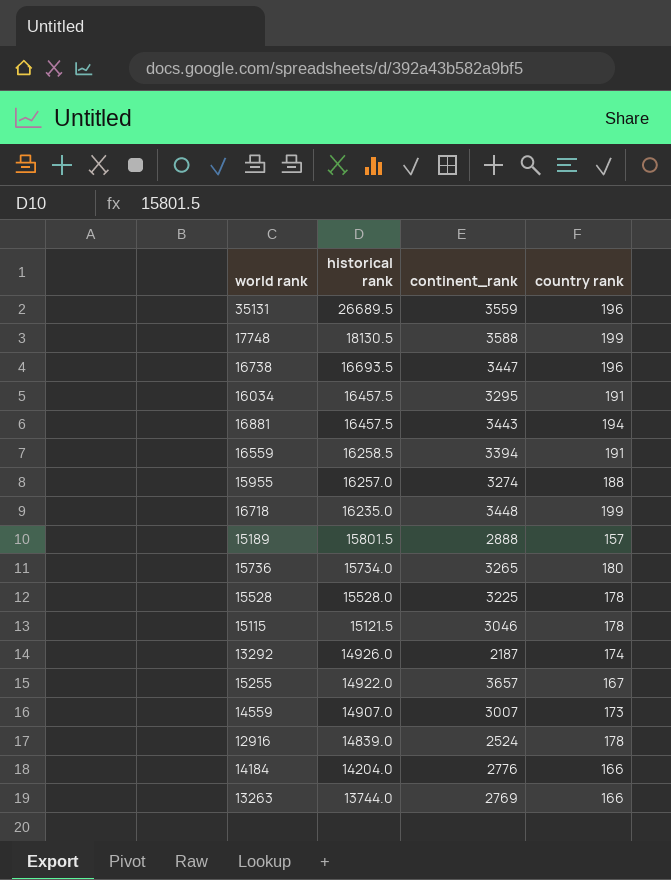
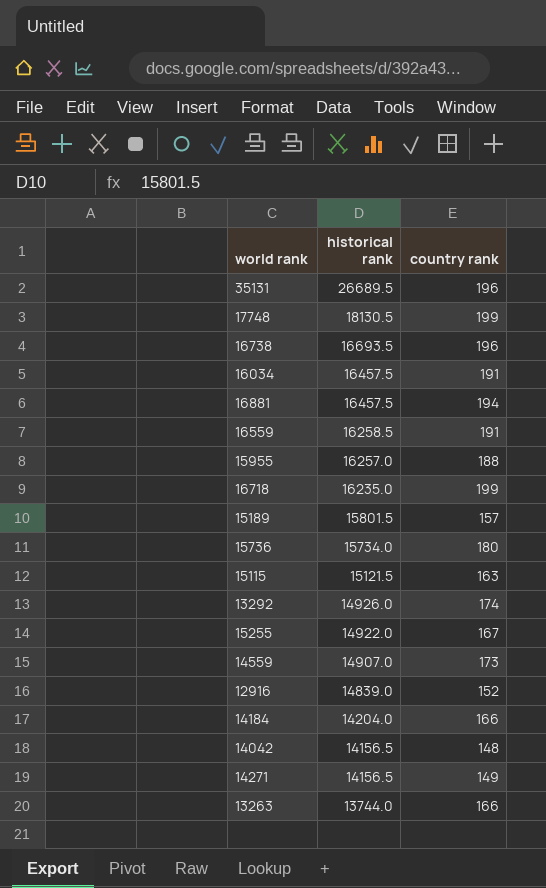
column continent_rank | position: 3 -> none
row 15528: 15528.0 | 3225 | 178 -> none
15115 | country rank: 178 -> 163
12916 | country rank: 178 -> 152
row 14042: none -> 14156.5 | 148
row 14271: none -> 14156.5 | 149

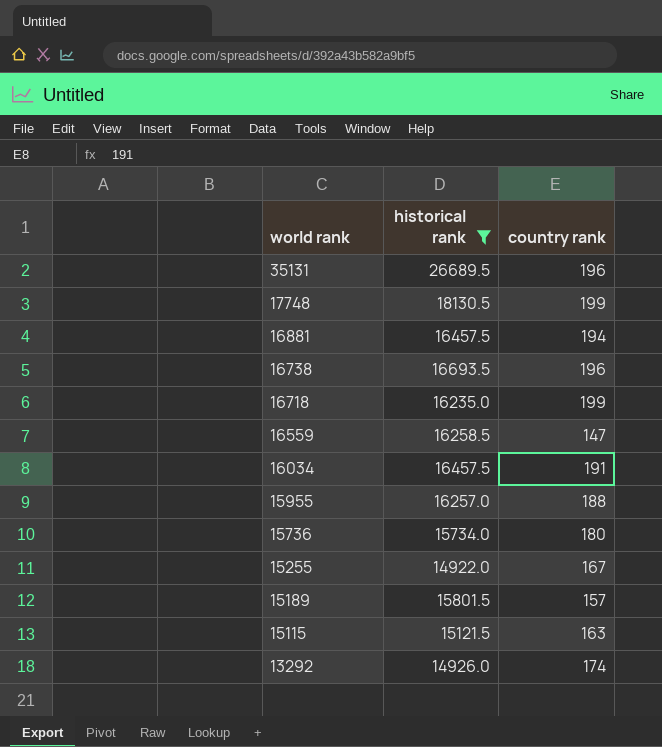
filter: none -> historical rank >= 14922.0
row order: historical rank descending -> world rank descending
16559 | country rank: 191 -> 147

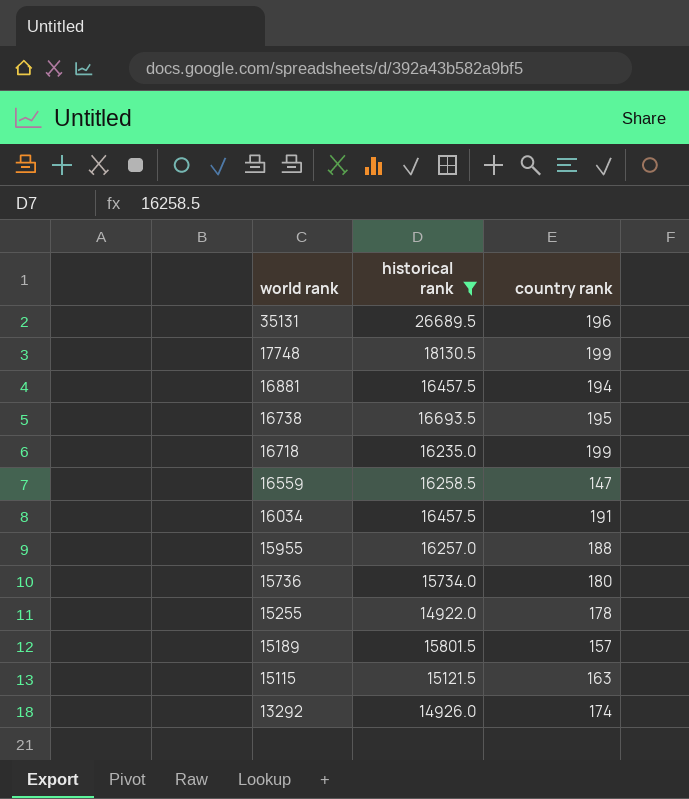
16738 | country rank: 196 -> 195
15255 | country rank: 167 -> 178

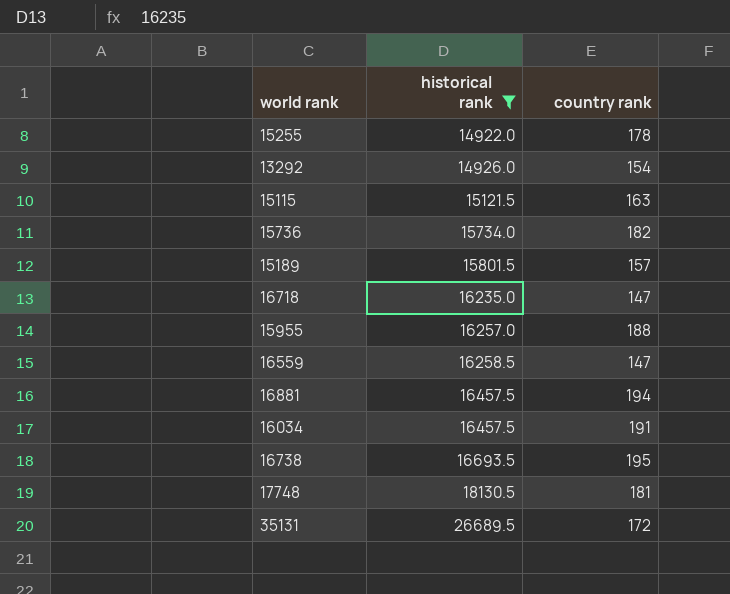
row order: world rank descending -> historical rank ascending
13292 | country rank: 174 -> 154
15736 | country rank: 180 -> 182
16718 | country rank: 199 -> 147
17748 | country rank: 199 -> 181
35131 | country rank: 196 -> 172

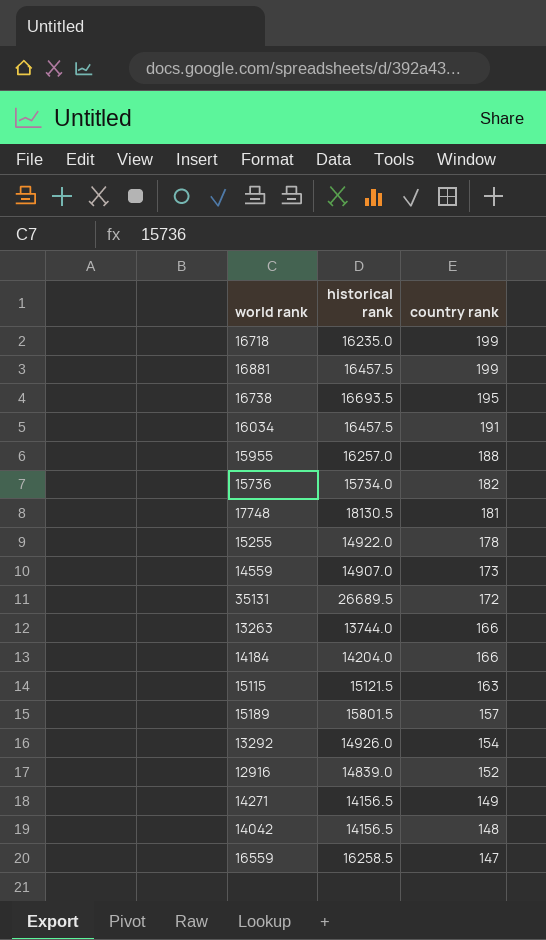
filter: historical rank >= 14922.0 -> none
row order: historical rank ascending -> country rank descending
16718 | country rank: 147 -> 199
16881 | country rank: 194 -> 199

